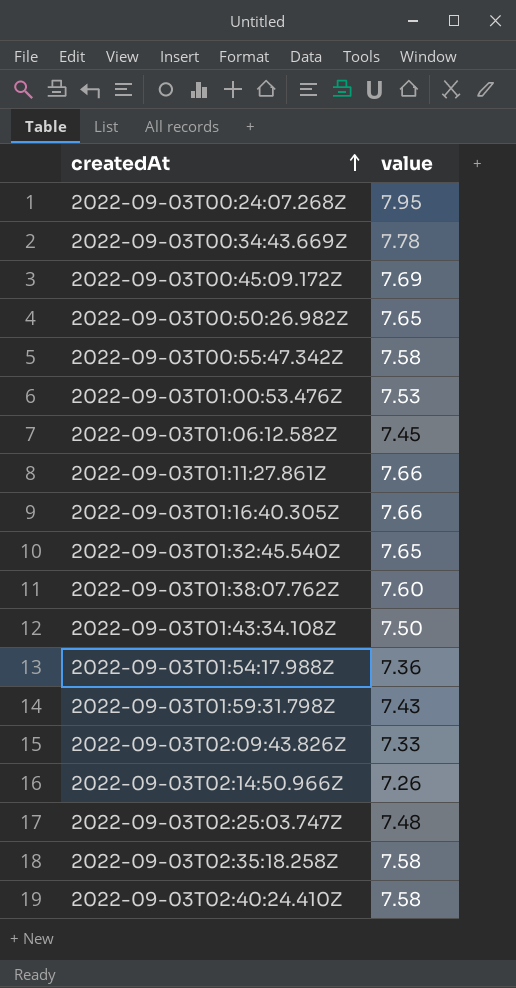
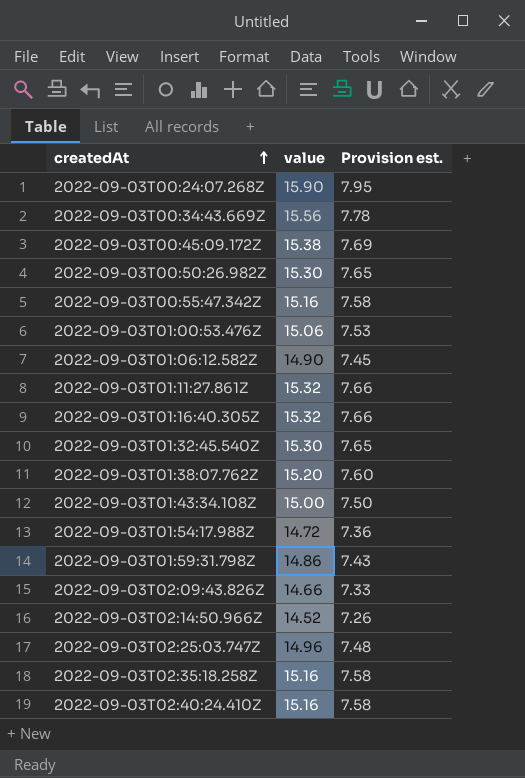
column Provision est. | formula: none -> [value] * 0.5
2022-09-03T00:24:07.268Z | value: 7.95 -> 15.90
2022-09-03T00:34:43.669Z | value: 7.78 -> 15.56
2022-09-03T00:45:09.172Z | value: 7.69 -> 15.38
2022-09-03T00:50:26.982Z | value: 7.65 -> 15.30
2022-09-03T00:55:47.342Z | value: 7.58 -> 15.16
2022-09-03T01:00:53.476Z | value: 7.53 -> 15.06
2022-09-03T01:06:12.582Z | value: 7.45 -> 14.90
2022-09-03T01:11:27.861Z | value: 7.66 -> 15.32
2022-09-03T01:16:40.305Z | value: 7.66 -> 15.32
2022-09-03T01:32:45.540Z | value: 7.65 -> 15.30
2022-09-03T01:38:07.762Z | value: 7.60 -> 15.20
2022-09-03T01:43:34.108Z | value: 7.50 -> 15.00
2022-09-03T01:54:17.988Z | value: 7.36 -> 14.72
2022-09-03T01:59:31.798Z | value: 7.43 -> 14.86
2022-09-03T02:09:43.826Z | value: 7.33 -> 14.66
2022-09-03T02:14:50.966Z | value: 7.26 -> 14.52
2022-09-03T02:25:03.747Z | value: 7.48 -> 14.96
2022-09-03T02:35:18.258Z | value: 7.58 -> 15.16
2022-09-03T02:40:24.410Z | value: 7.58 -> 15.16

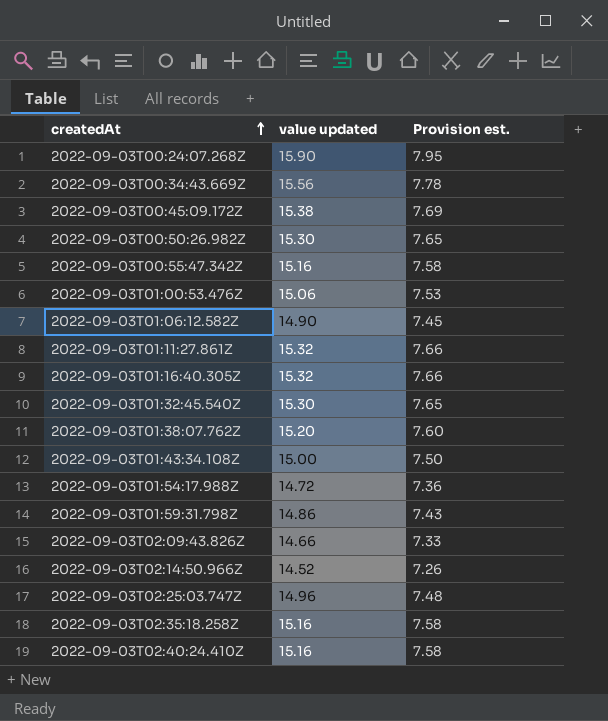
column name: value -> value updated

